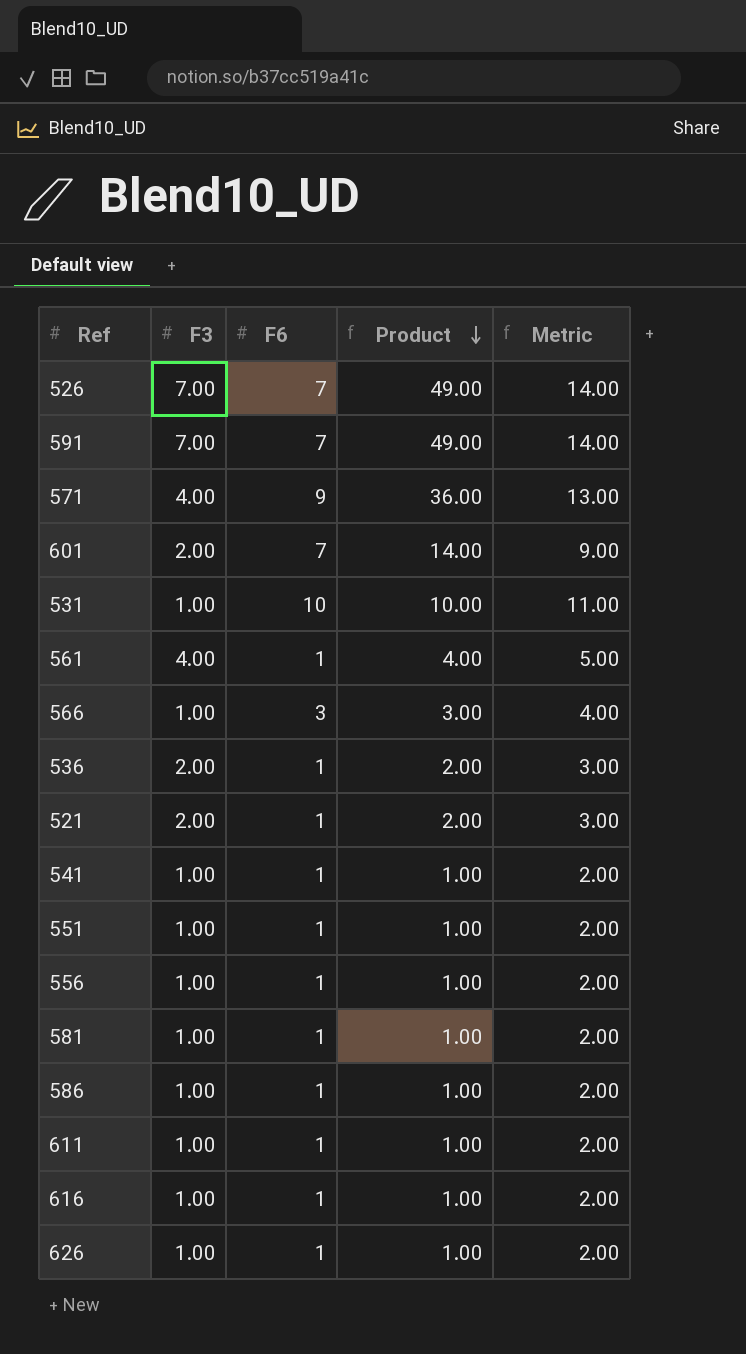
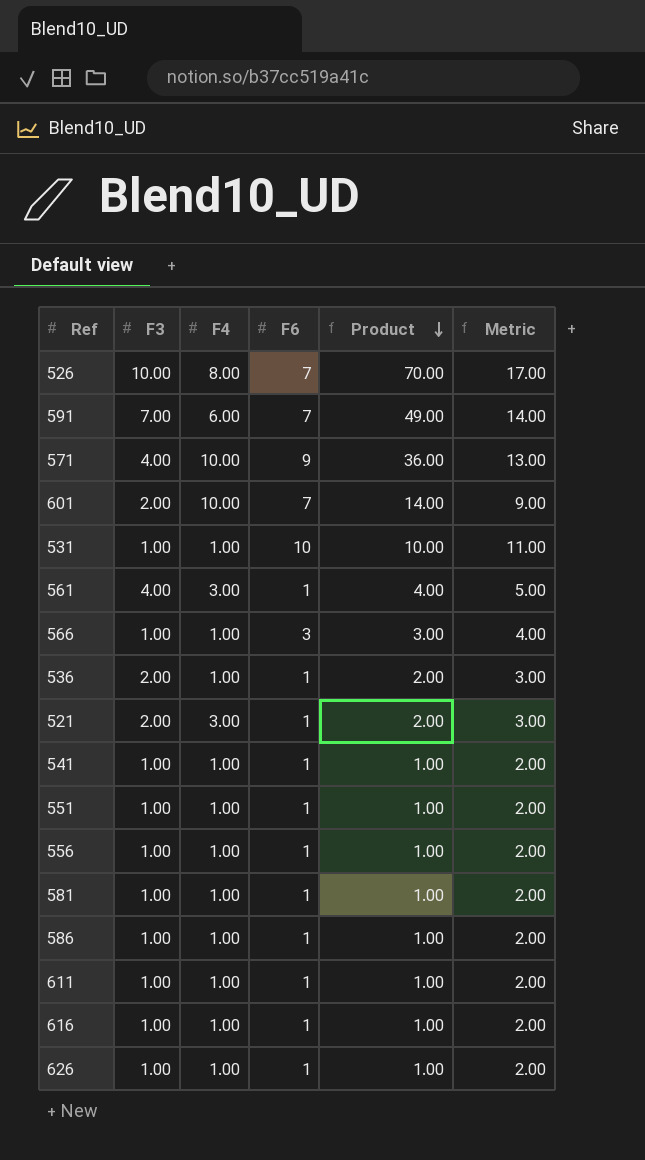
column F4 | position: none -> 3
526 | F3: 7.00 -> 10.00
526 | Product: 49.00 -> 70.00
526 | Metric: 14.00 -> 17.00

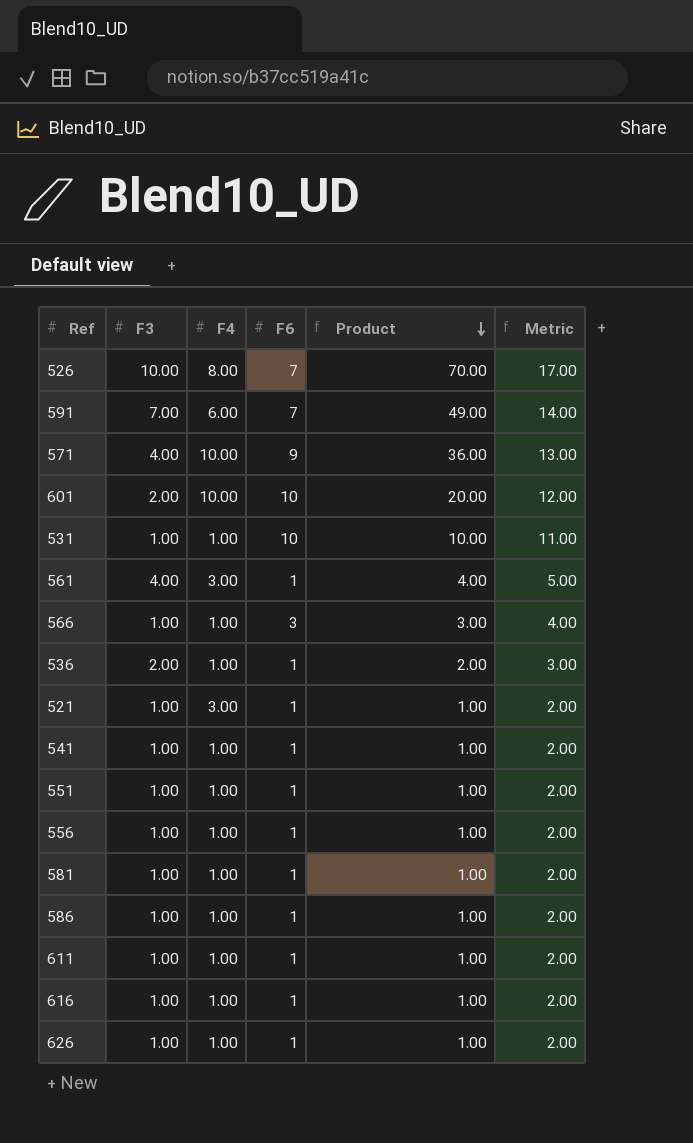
601 | F6: 7 -> 10
601 | Product: 14.00 -> 20.00
601 | Metric: 9.00 -> 12.00
521 | F3: 2.00 -> 1.00
521 | Product: 2.00 -> 1.00
521 | Metric: 3.00 -> 2.00

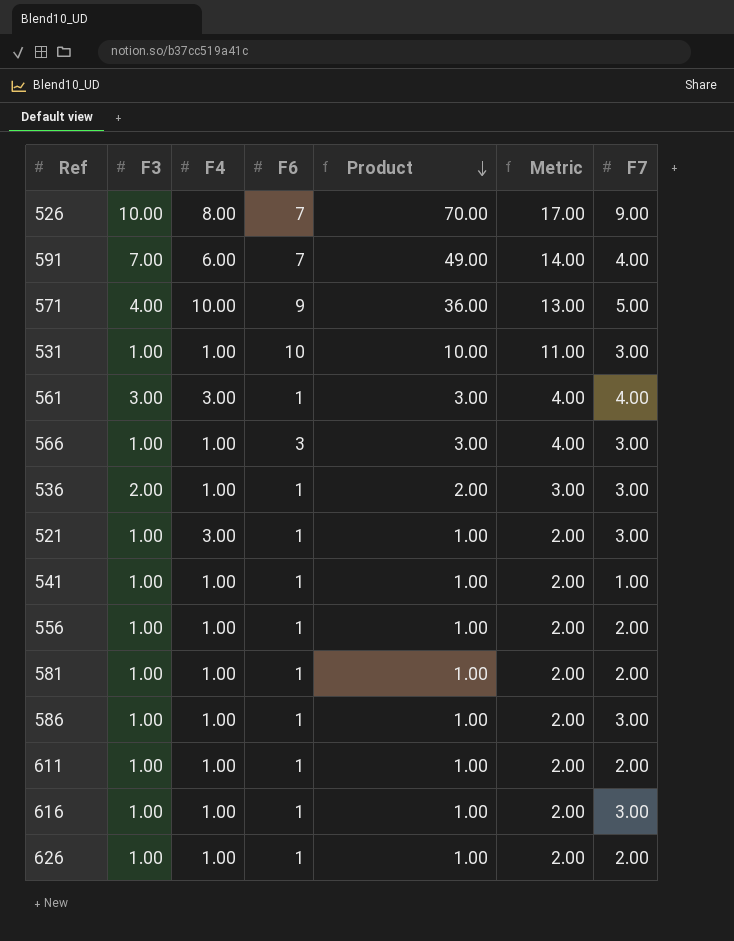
column F7 | position: none -> 7
row 601: 2.00 | 10.00 | 10 | 20.00 | 12.00 -> none
row 551: 1.00 | 1.00 | 1 | 1.00 | 2.00 -> none
561 | F3: 4.00 -> 3.00
561 | Product: 4.00 -> 3.00
561 | Metric: 5.00 -> 4.00

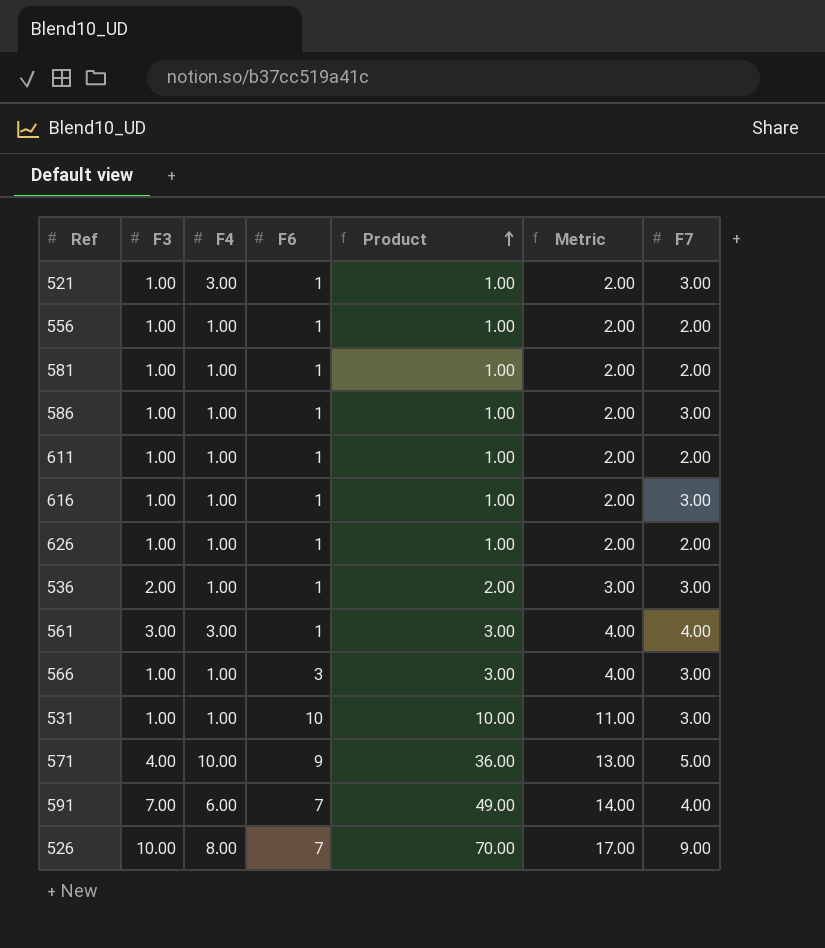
row order: Product descending -> Product ascending
row 541: 1.00 | 1.00 | 1 | 1.00 | 2.00 | 1.00 -> none

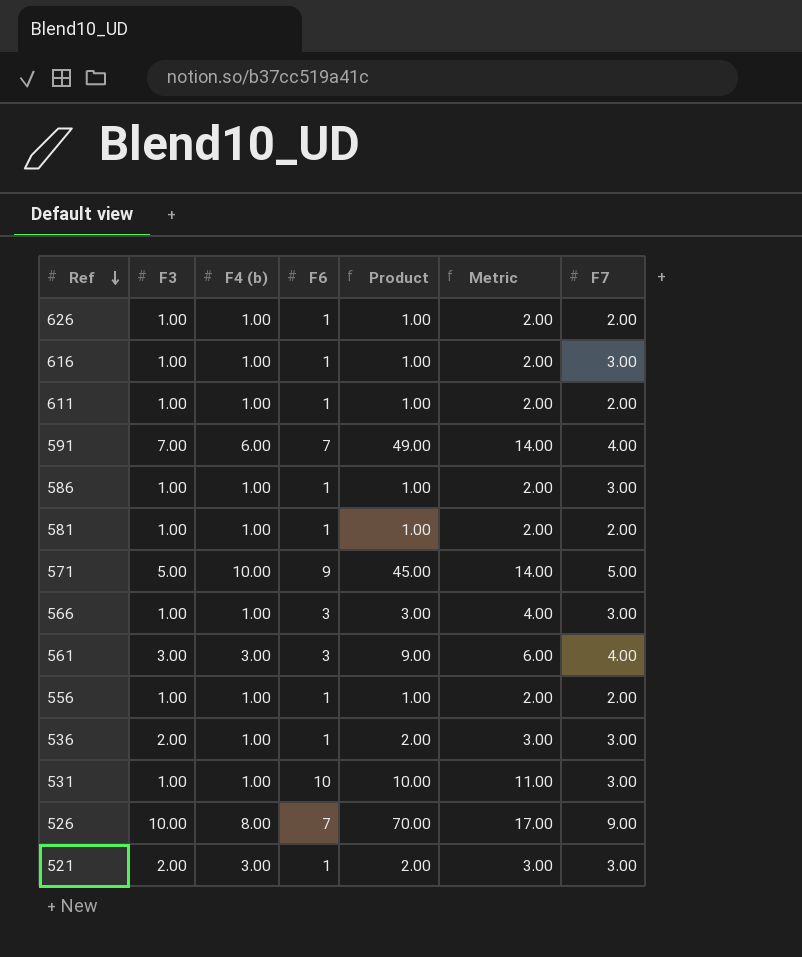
row order: Product ascending -> Ref descending
column name: F4 -> F4 (b)
571 | F3: 4.00 -> 5.00
571 | Product: 36.00 -> 45.00
571 | Metric: 13.00 -> 14.00
561 | F6: 1 -> 3
561 | Product: 3.00 -> 9.00
561 | Metric: 4.00 -> 6.00
521 | F3: 1.00 -> 2.00
521 | Product: 1.00 -> 2.00
521 | Metric: 2.00 -> 3.00

